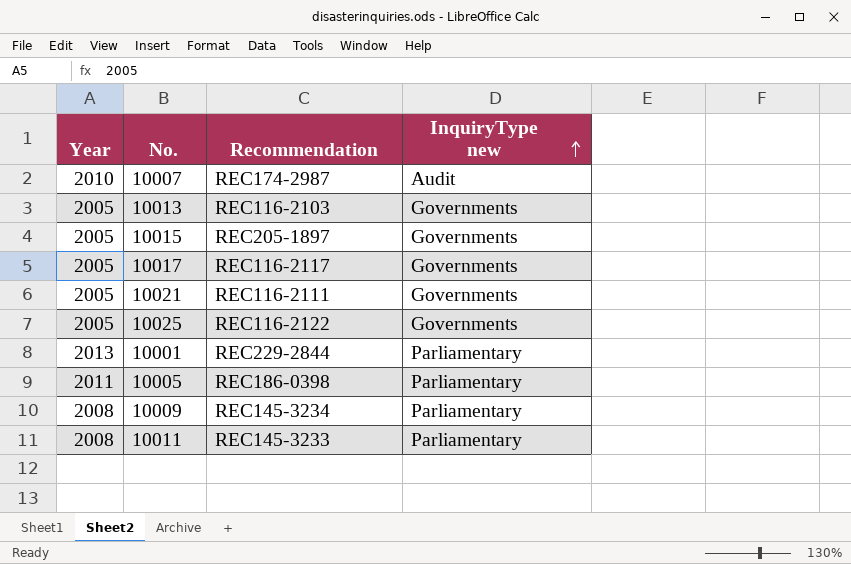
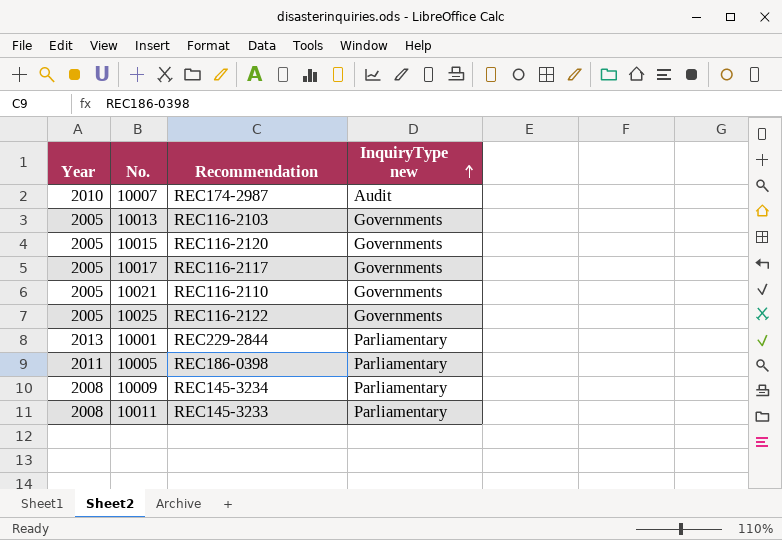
10015 | Recommendation: REC205-1897 -> REC116-2120
10021 | Recommendation: REC116-2111 -> REC116-2110

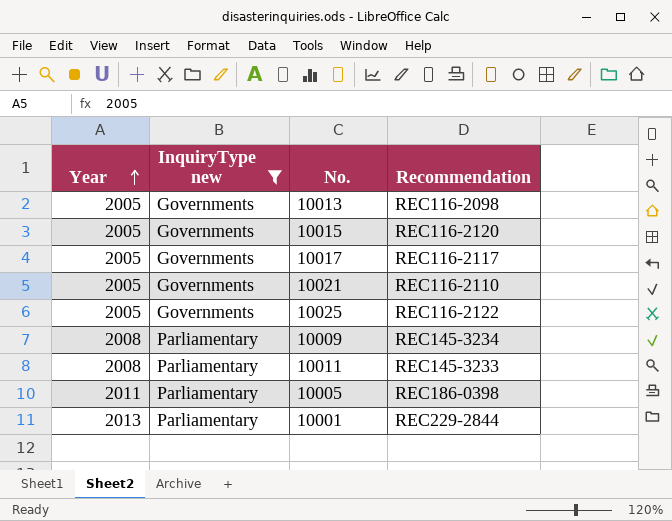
filter: none -> InquiryType new != Audit
row order: InquiryType new ascending -> Year ascending
column InquiryType new | position: 4 -> 2
10013 | Recommendation: REC116-2103 -> REC116-2098

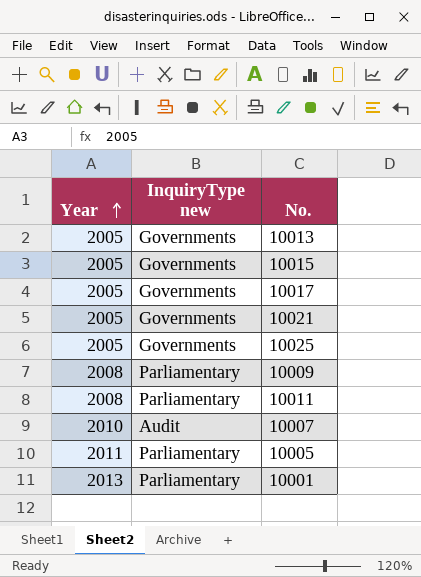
filter: InquiryType new != Audit -> none
column Recommendation | position: 4 -> none

